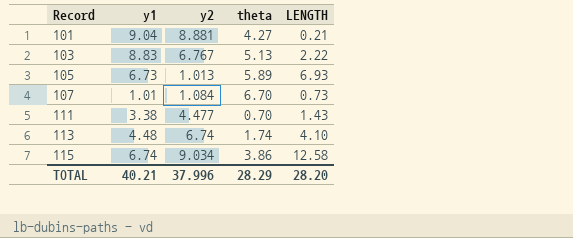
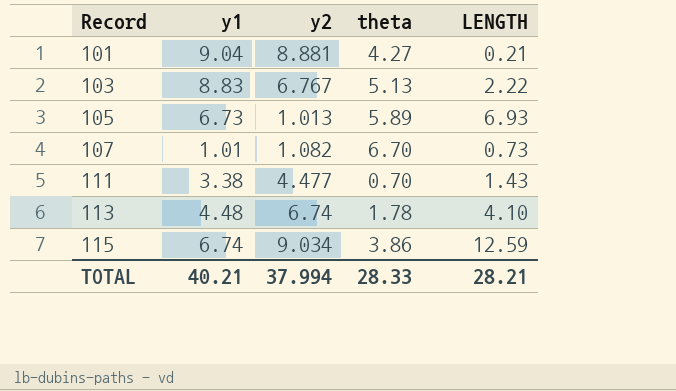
107 | y2: 1.084 -> 1.082
113 | theta: 1.74 -> 1.78
115 | LENGTH: 12.58 -> 12.59
TOTAL | y2: 37.996 -> 37.994
TOTAL | theta: 28.29 -> 28.33
TOTAL | LENGTH: 28.20 -> 28.21

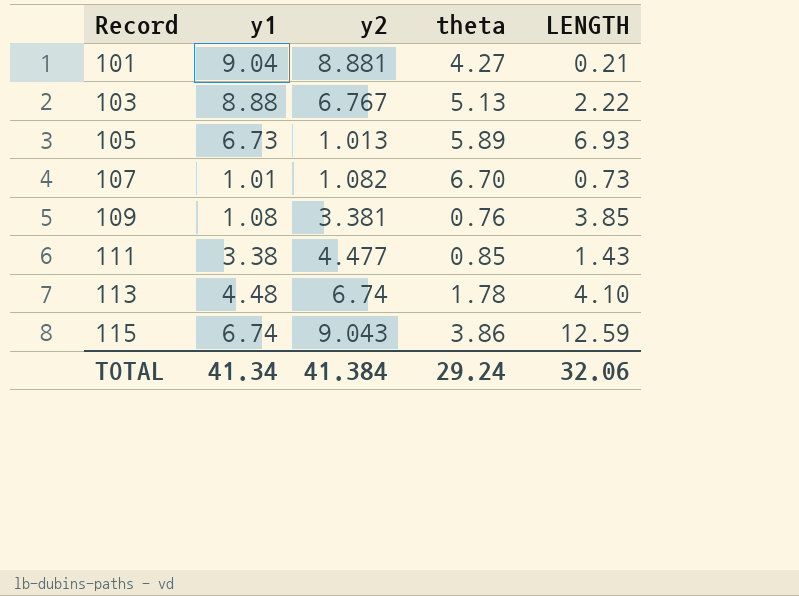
103 | y1: 8.83 -> 8.88
row 109: none -> 1.08 | 3.381 | 0.76 | 3.85
111 | theta: 0.70 -> 0.85
115 | y2: 9.034 -> 9.043
TOTAL | y1: 40.21 -> 41.34
TOTAL | y2: 37.994 -> 41.384
TOTAL | theta: 28.33 -> 29.24
TOTAL | LENGTH: 28.21 -> 32.06

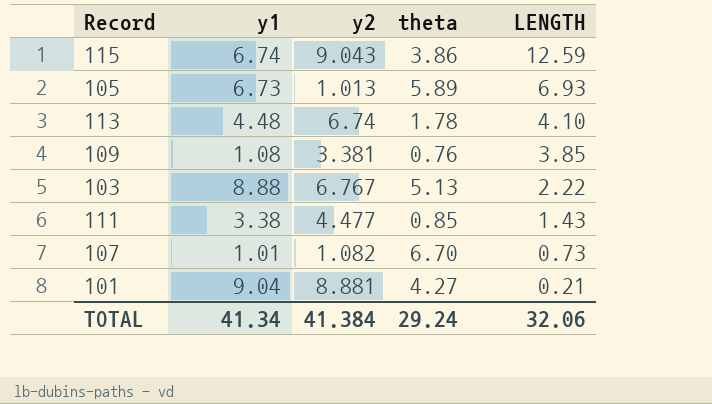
row order: Record ascending -> LENGTH descending

